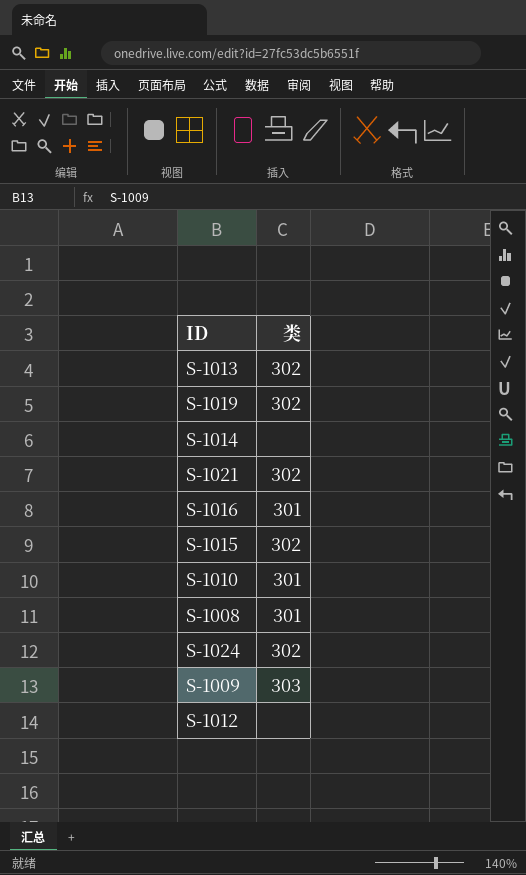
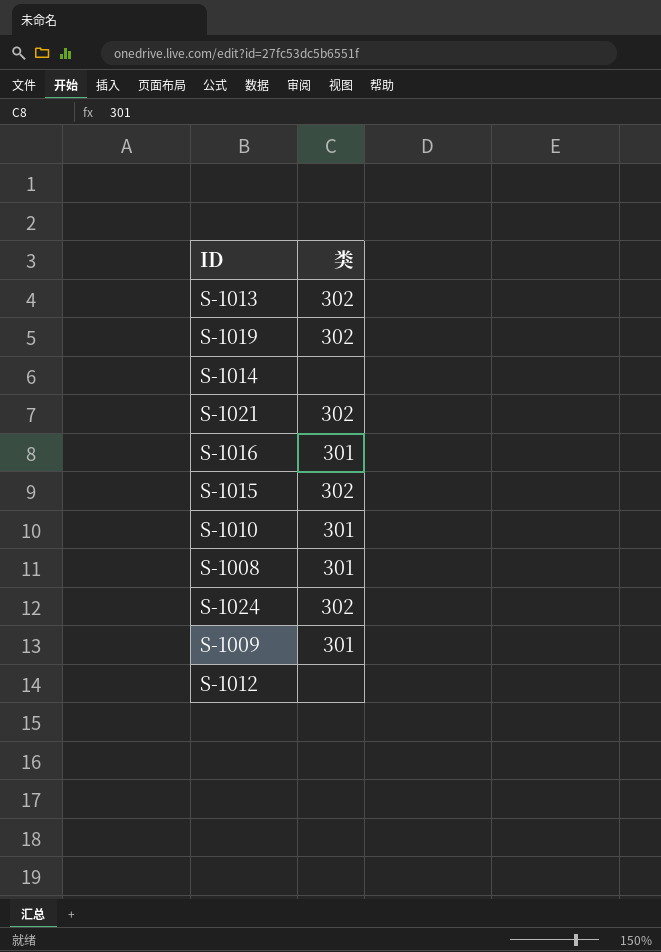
S-1009 | 类: 303 -> 301

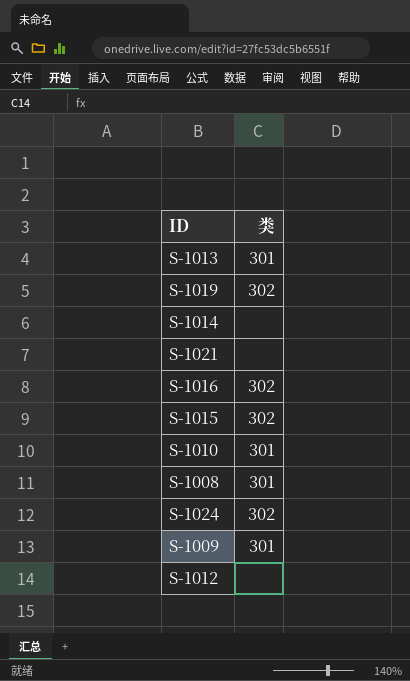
S-1013 | 类: 302 -> 301
S-1021 | 类: 302 -> none
S-1016 | 类: 301 -> 302

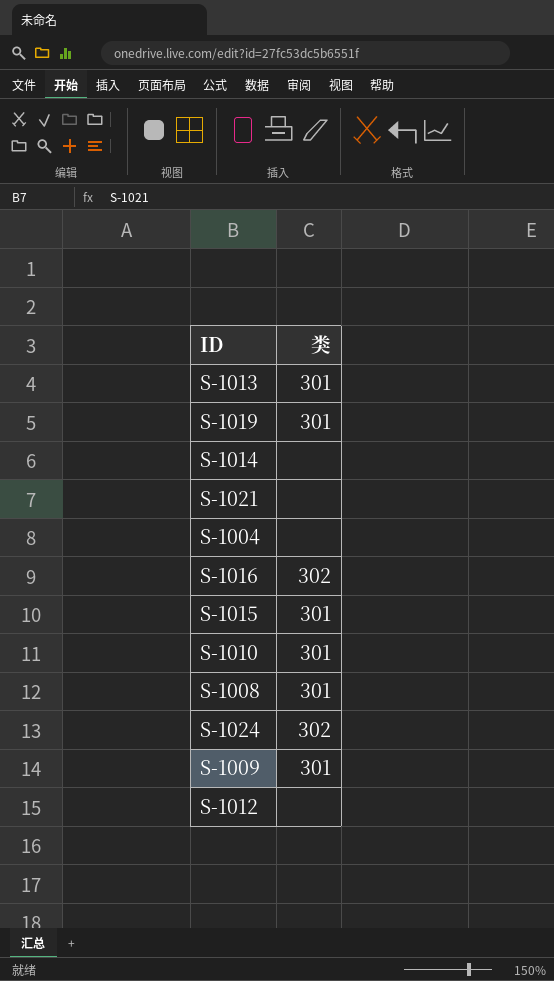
S-1019 | 类: 302 -> 301
row S-1004: none -> none
S-1015 | 类: 302 -> 301

